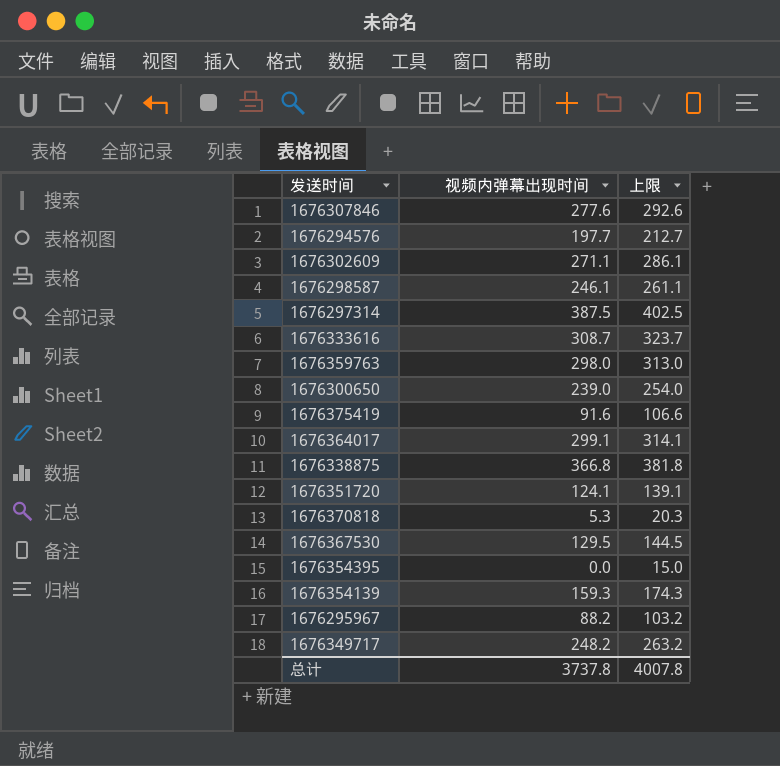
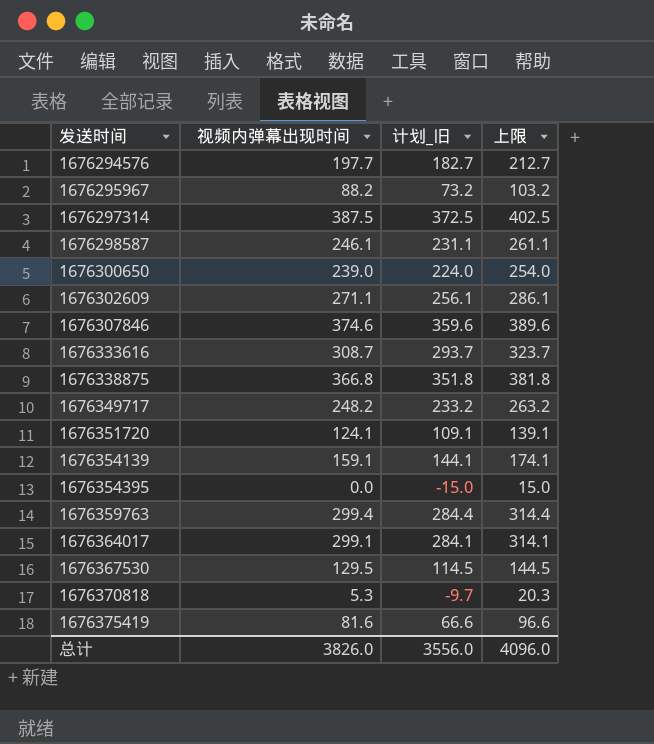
row order: none -> 发送时间 ascending
column 计划_旧 | formula: none -> [视频内弹幕出现时间] - 15
1676307846 | 视频内弹幕出现时间: 277.6 -> 374.6
1676307846 | 上限: 292.6 -> 389.6
1676354139 | 视频内弹幕出现时间: 159.3 -> 159.1
1676354139 | 上限: 174.3 -> 174.1
1676359763 | 视频内弹幕出现时间: 298.0 -> 299.4
1676359763 | 上限: 313.0 -> 314.4
1676375419 | 视频内弹幕出现时间: 91.6 -> 81.6
1676375419 | 上限: 106.6 -> 96.6
总计 | 视频内弹幕出现时间: 3737.8 -> 3826.0
总计 | 上限: 4007.8 -> 4096.0

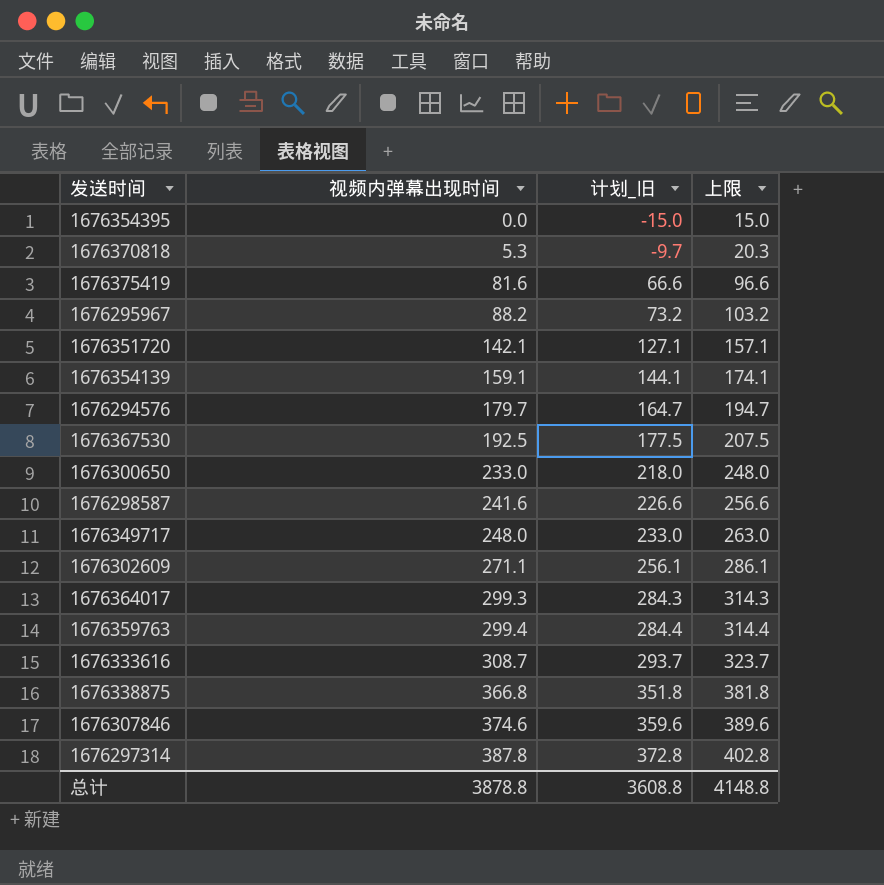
row order: 发送时间 ascending -> 视频内弹幕出现时间 ascending
1676351720 | 视频内弹幕出现时间: 124.1 -> 142.1
1676351720 | 计划_旧: 109.1 -> 127.1
1676351720 | 上限: 139.1 -> 157.1
1676294576 | 视频内弹幕出现时间: 197.7 -> 179.7
1676294576 | 计划_旧: 182.7 -> 164.7
1676294576 | 上限: 212.7 -> 194.7
1676367530 | 视频内弹幕出现时间: 129.5 -> 192.5
1676367530 | 计划_旧: 114.5 -> 177.5
1676367530 | 上限: 144.5 -> 207.5
1676300650 | 视频内弹幕出现时间: 239.0 -> 233.0
1676300650 | 计划_旧: 224.0 -> 218.0
1676300650 | 上限: 254.0 -> 248.0
1676298587 | 视频内弹幕出现时间: 246.1 -> 241.6
1676298587 | 计划_旧: 231.1 -> 226.6
1676298587 | 上限: 261.1 -> 256.6
1676349717 | 视频内弹幕出现时间: 248.2 -> 248.0
1676349717 | 计划_旧: 233.2 -> 233.0
1676349717 | 上限: 263.2 -> 263.0
1676364017 | 视频内弹幕出现时间: 299.1 -> 299.3
1676364017 | 计划_旧: 284.1 -> 284.3
1676364017 | 上限: 314.1 -> 314.3
1676297314 | 视频内弹幕出现时间: 387.5 -> 387.8
1676297314 | 计划_旧: 372.5 -> 372.8
1676297314 | 上限: 402.5 -> 402.8
总计 | 视频内弹幕出现时间: 3826.0 -> 3878.8
总计 | 计划_旧: 3556.0 -> 3608.8
总计 | 上限: 4096.0 -> 4148.8

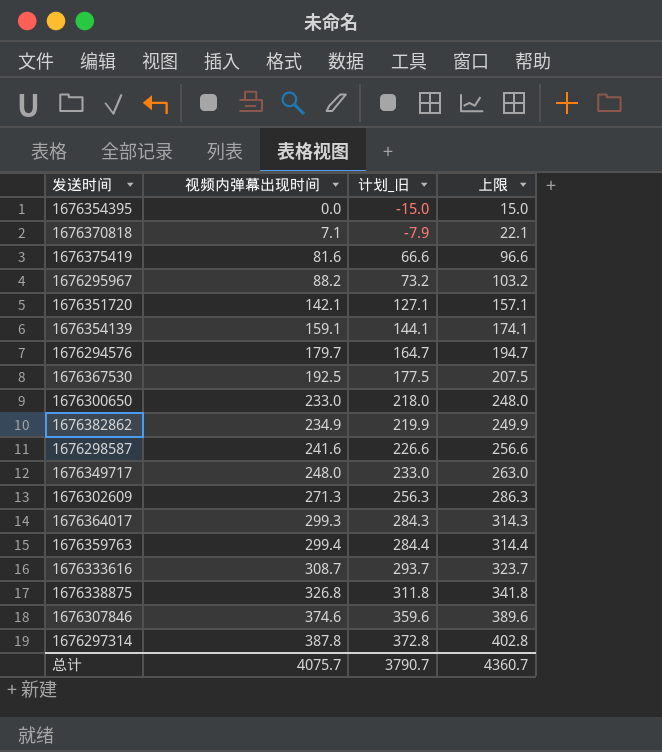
1676370818 | 视频内弹幕出现时间: 5.3 -> 7.1
1676370818 | 计划_旧: -9.7 -> -7.9
1676370818 | 上限: 20.3 -> 22.1
row 1676382862: none -> 234.9 | 219.9 | 249.9
1676302609 | 视频内弹幕出现时间: 271.1 -> 271.3
1676302609 | 计划_旧: 256.1 -> 256.3
1676302609 | 上限: 286.1 -> 286.3
1676338875 | 视频内弹幕出现时间: 366.8 -> 326.8
1676338875 | 计划_旧: 351.8 -> 311.8
1676338875 | 上限: 381.8 -> 341.8
总计 | 视频内弹幕出现时间: 3878.8 -> 4075.7
总计 | 计划_旧: 3608.8 -> 3790.7
总计 | 上限: 4148.8 -> 4360.7

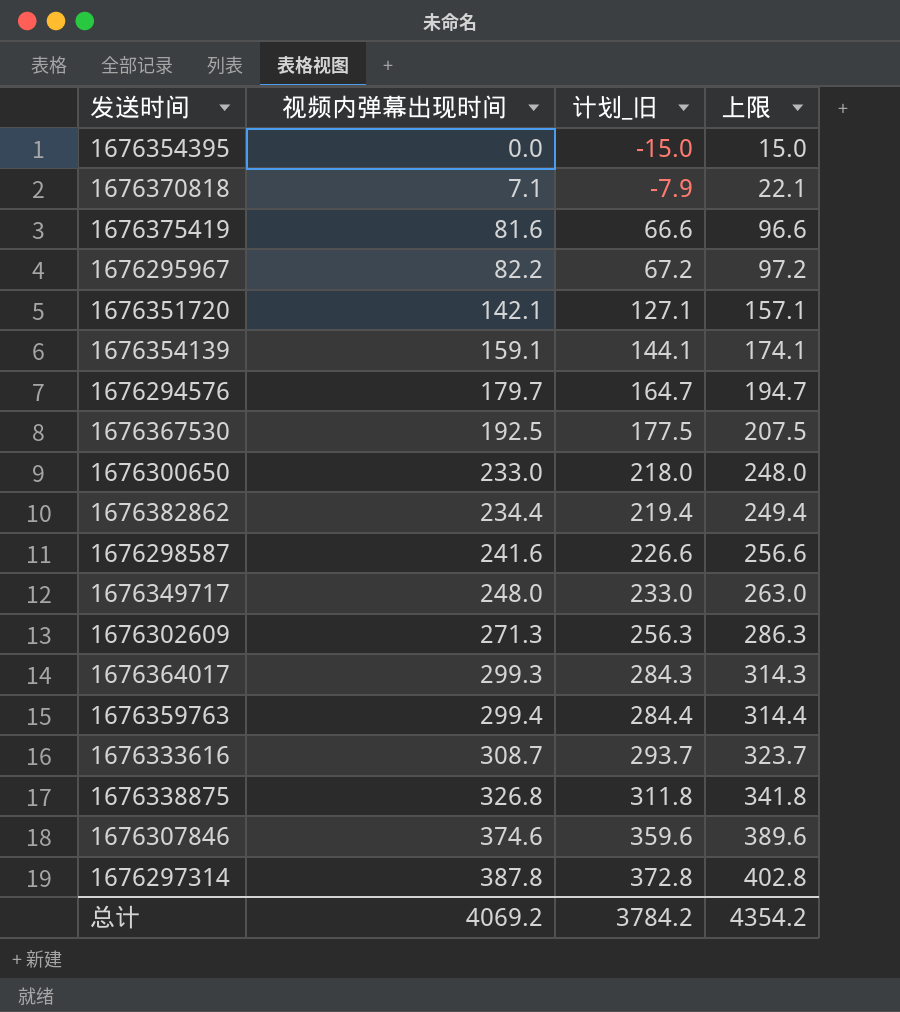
1676295967 | 视频内弹幕出现时间: 88.2 -> 82.2
1676295967 | 计划_旧: 73.2 -> 67.2
1676295967 | 上限: 103.2 -> 97.2
1676382862 | 视频内弹幕出现时间: 234.9 -> 234.4
1676382862 | 计划_旧: 219.9 -> 219.4
1676382862 | 上限: 249.9 -> 249.4
总计 | 视频内弹幕出现时间: 4075.7 -> 4069.2
总计 | 计划_旧: 3790.7 -> 3784.2
总计 | 上限: 4360.7 -> 4354.2

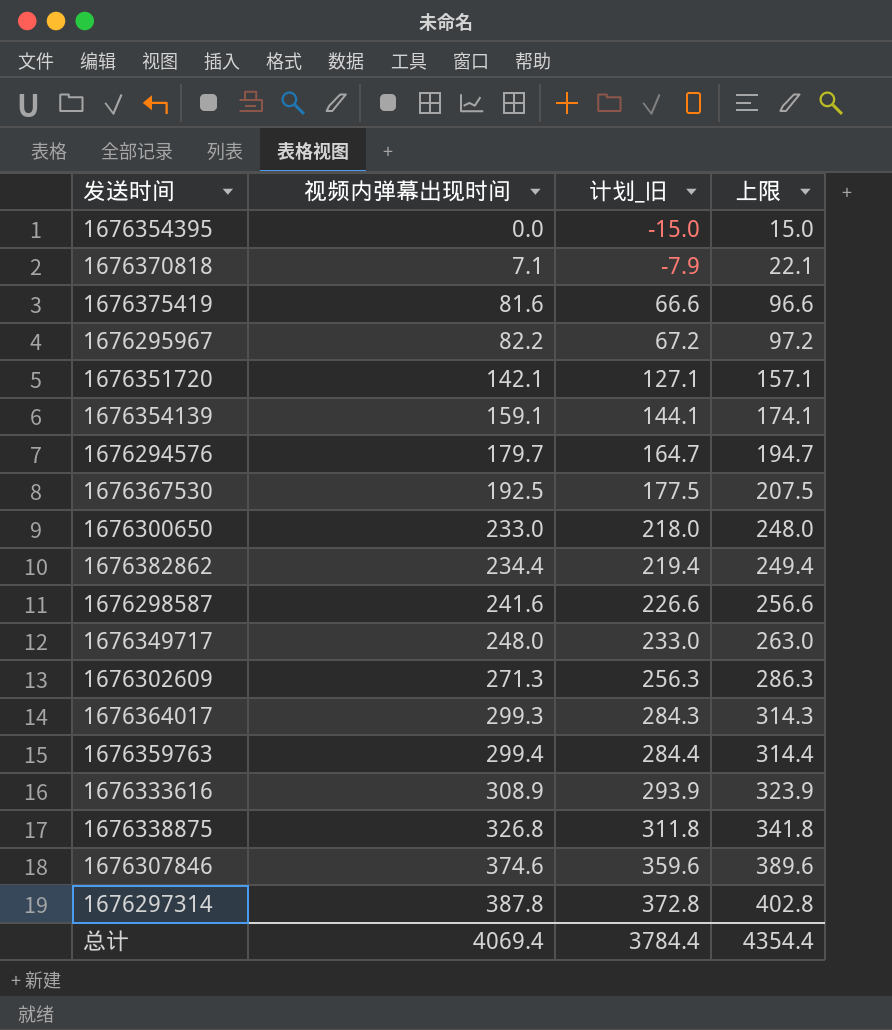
1676333616 | 视频内弹幕出现时间: 308.7 -> 308.9
1676333616 | 计划_旧: 293.7 -> 293.9
1676333616 | 上限: 323.7 -> 323.9
总计 | 视频内弹幕出现时间: 4069.2 -> 4069.4
总计 | 计划_旧: 3784.2 -> 3784.4
总计 | 上限: 4354.2 -> 4354.4

